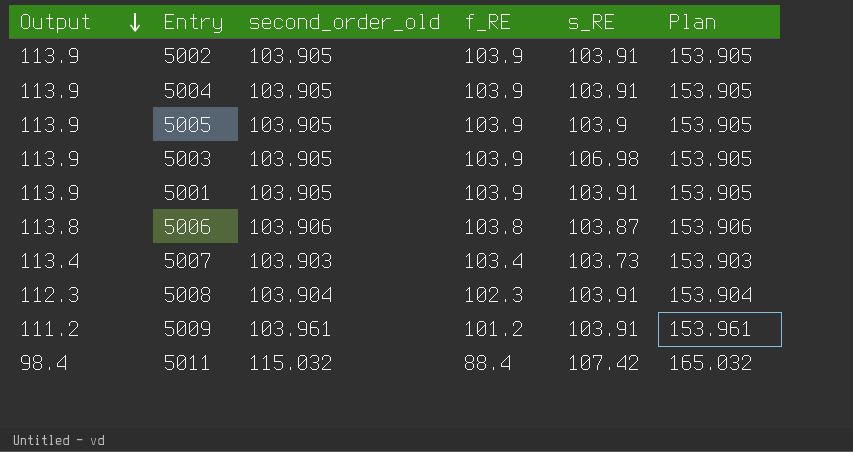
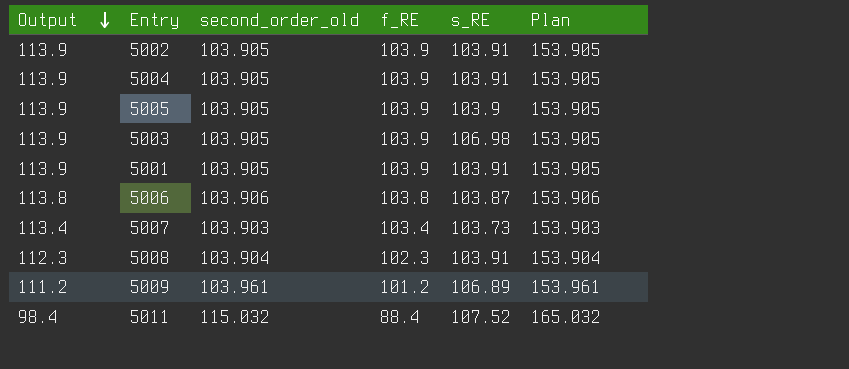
5009 | s_RE: 103.91 -> 106.89
5011 | s_RE: 107.42 -> 107.52

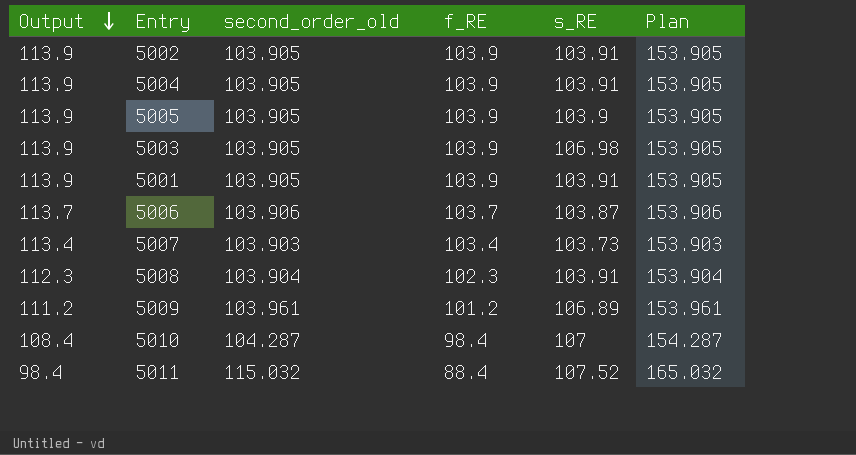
5006 | Output: 113.8 -> 113.7
5006 | f_RE: 103.8 -> 103.7
row 5010: none -> 108.4 | 104.287 | 98.4 | 107 | 154.287

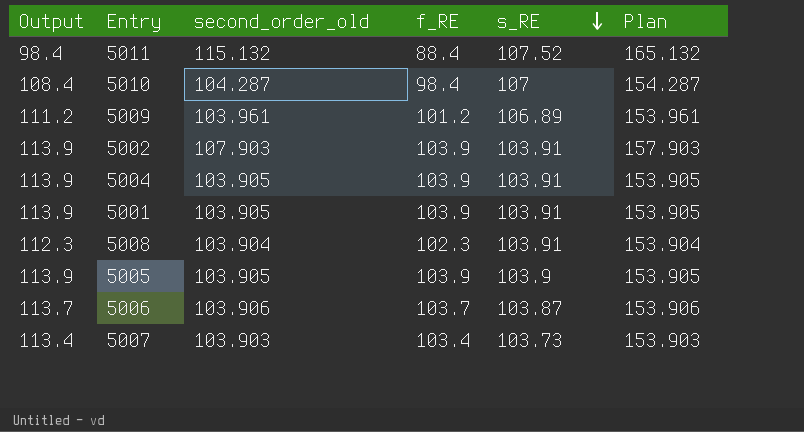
row order: Output descending -> s_RE descending
row 5003: 113.9 | 103.905 | 103.9 | 106.98 | 153.905 -> none
5011 | second_order_old: 115.032 -> 115.132
5011 | Plan: 165.032 -> 165.132
5002 | second_order_old: 103.905 -> 107.903
5002 | Plan: 153.905 -> 157.903

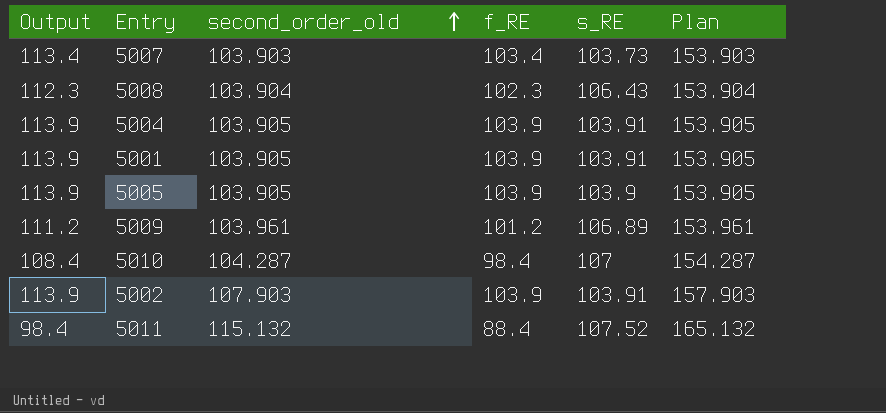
row order: s_RE descending -> second_order_old ascending
row 5006: 113.7 | 103.906 | 103.7 | 103.87 | 153.906 -> none
5008 | s_RE: 103.91 -> 106.43

